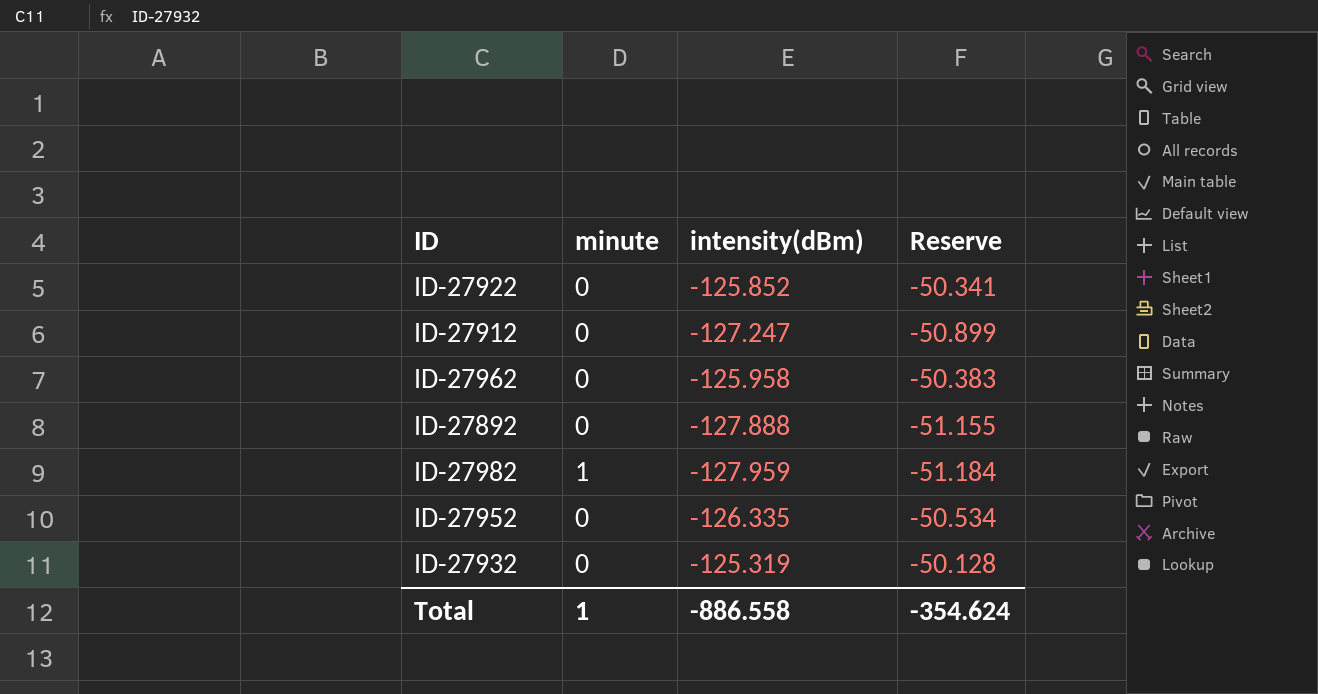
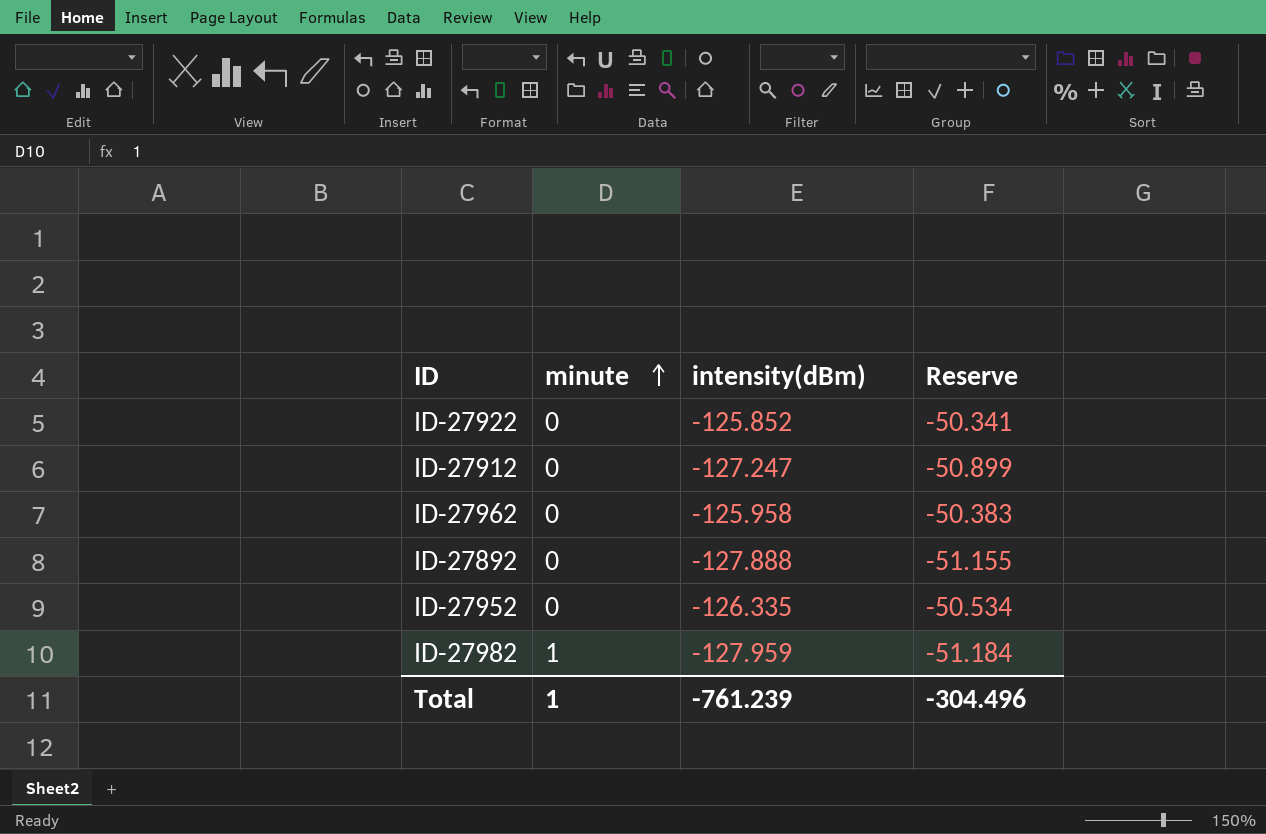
row order: none -> minute ascending
row ID-27932: 0 | -125.319 | -50.128 -> none
Total | intensity(dBm): -886.558 -> -761.239
Total | Reserve: -354.624 -> -304.496

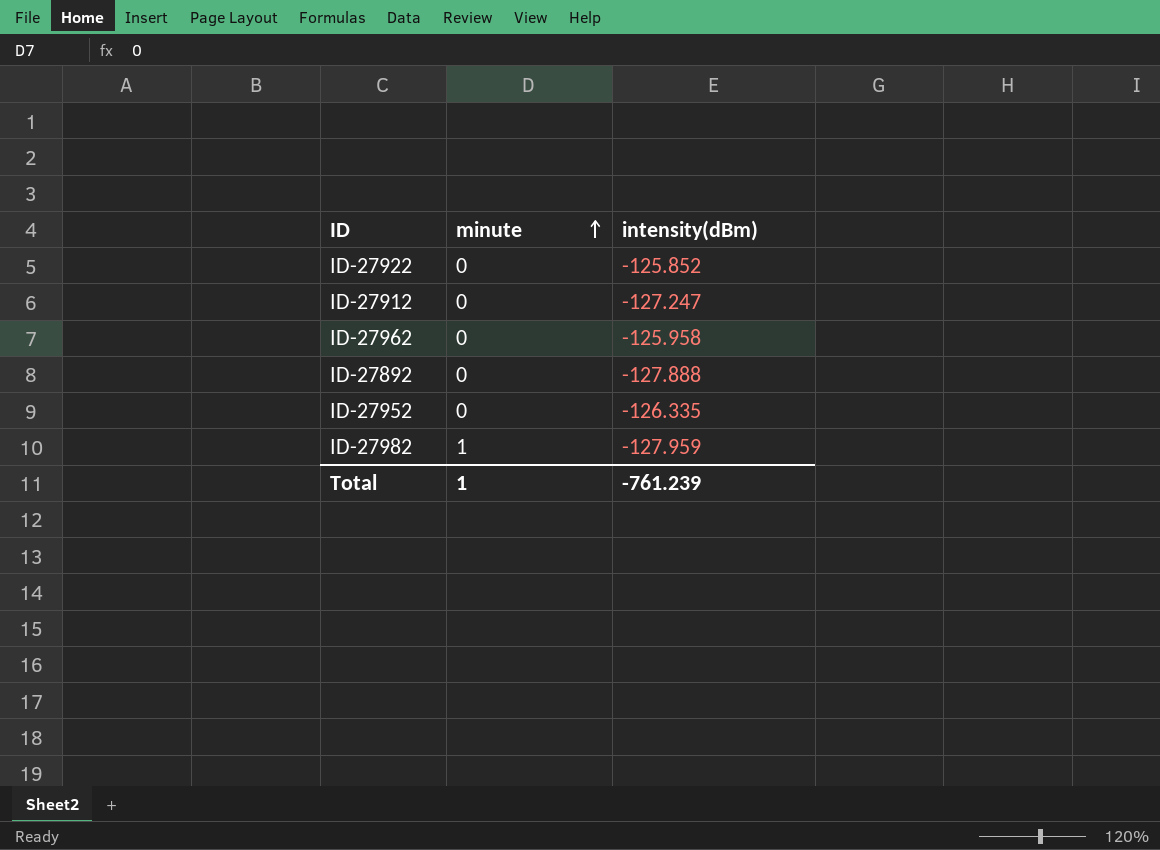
column Reserve | formula: [intensity(dBm)] * 0.4 -> none

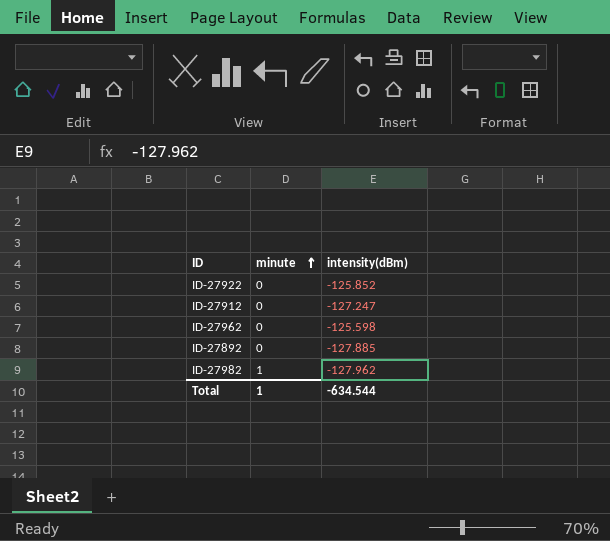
row ID-27952: 0 | -126.335 -> none
ID-27962 | intensity(dBm): -125.958 -> -125.598
ID-27892 | intensity(dBm): -127.888 -> -127.885
ID-27982 | intensity(dBm): -127.959 -> -127.962
Total | intensity(dBm): -761.239 -> -634.544

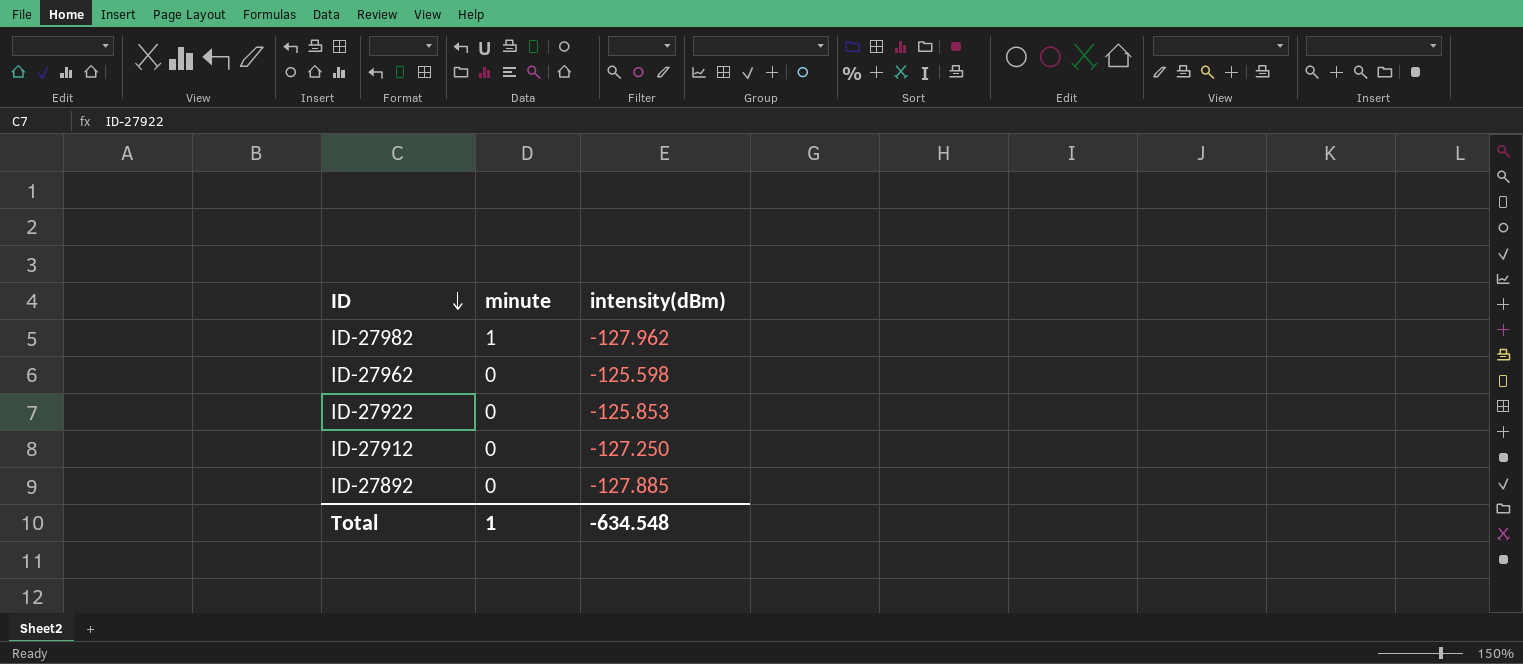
row order: minute ascending -> ID descending
ID-27922 | intensity(dBm): -125.852 -> -125.853
ID-27912 | intensity(dBm): -127.247 -> -127.250
Total | intensity(dBm): -634.544 -> -634.548

